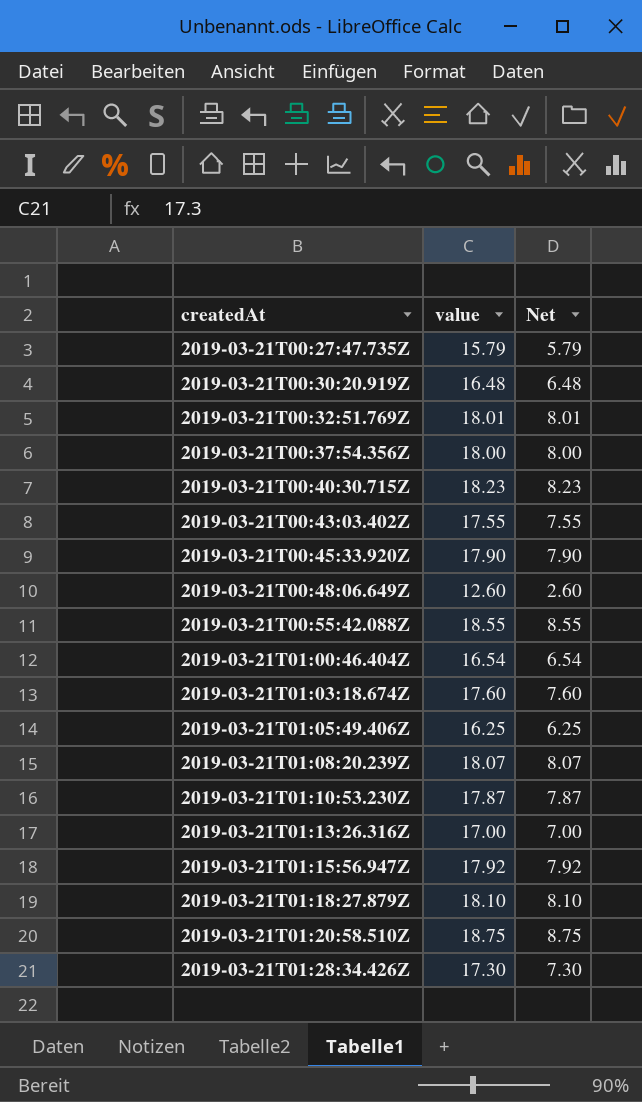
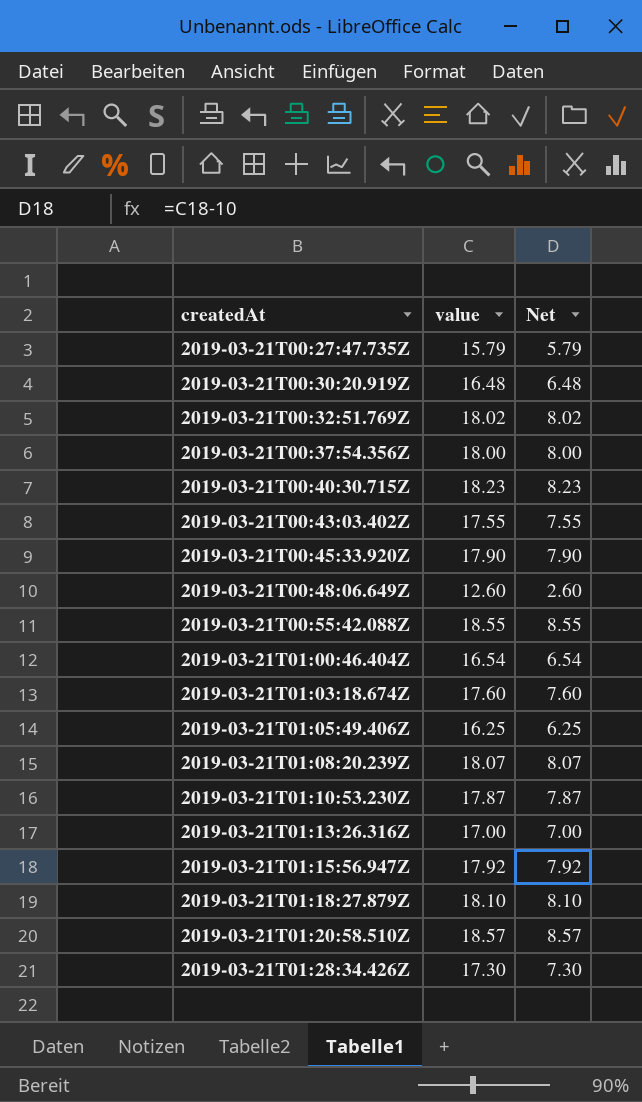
2019-03-21T00:32:51.769Z | value: 18.01 -> 18.02
2019-03-21T00:32:51.769Z | Net: 8.01 -> 8.02
2019-03-21T01:20:58.510Z | value: 18.75 -> 18.57
2019-03-21T01:20:58.510Z | Net: 8.75 -> 8.57

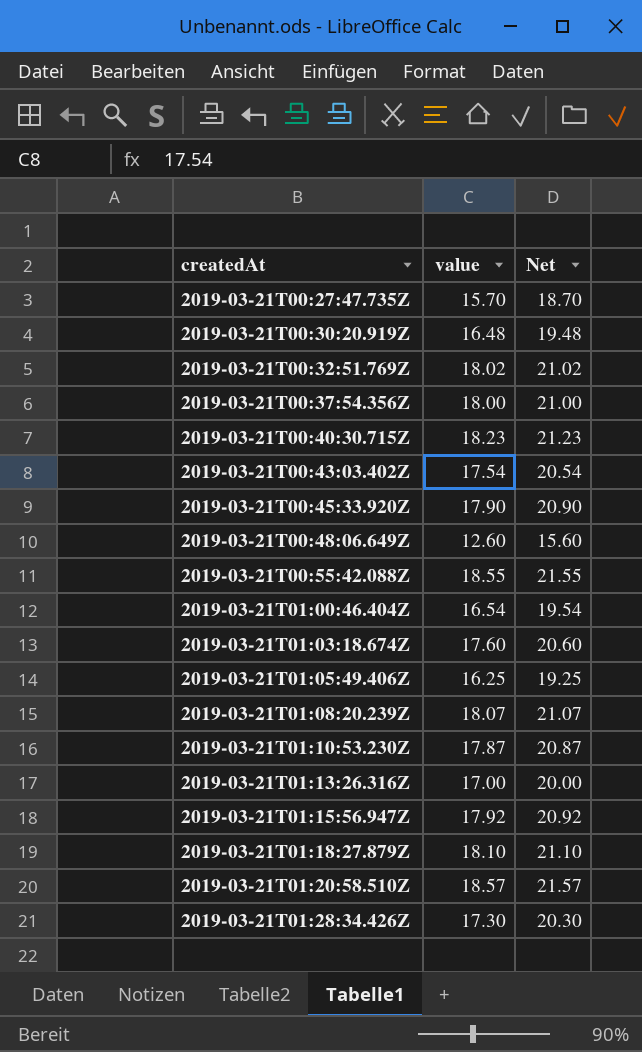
column Net | formula: [value] - 10 -> [value] + 3
2019-03-21T00:27:47.735Z | value: 15.79 -> 15.70
2019-03-21T00:43:03.402Z | value: 17.55 -> 17.54

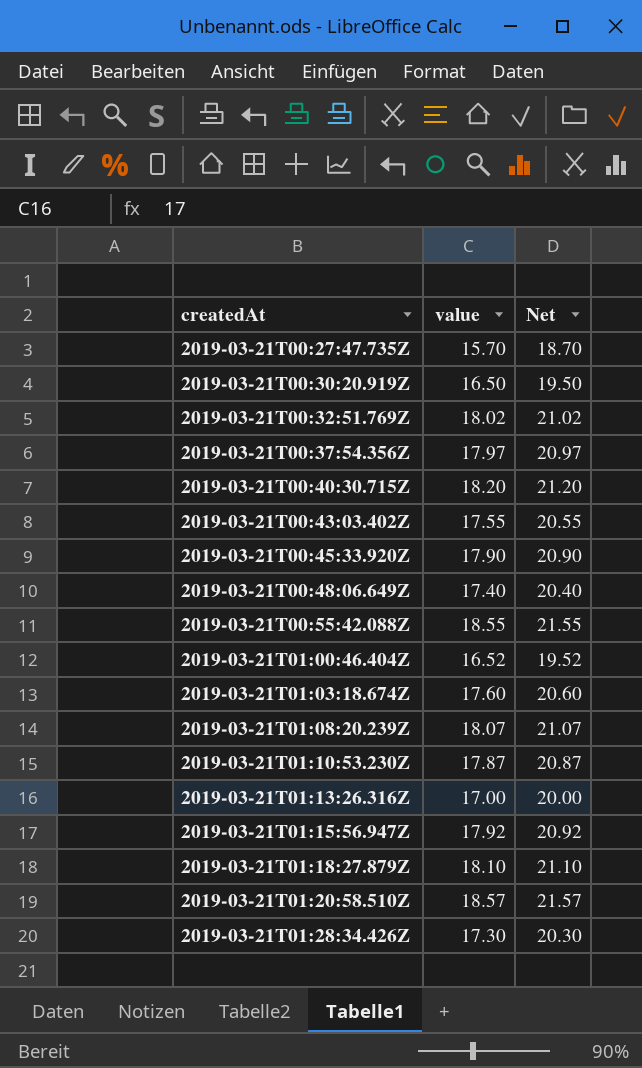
row 2019-03-21T01:05:49.406Z: 16.25 | 19.25 -> none
2019-03-21T00:30:20.919Z | value: 16.48 -> 16.50
2019-03-21T00:30:20.919Z | Net: 19.48 -> 19.50
2019-03-21T00:37:54.356Z | value: 18.00 -> 17.97
2019-03-21T00:37:54.356Z | Net: 21.00 -> 20.97
2019-03-21T00:40:30.715Z | value: 18.23 -> 18.20
2019-03-21T00:40:30.715Z | Net: 21.23 -> 21.20
2019-03-21T00:43:03.402Z | value: 17.54 -> 17.55
2019-03-21T00:43:03.402Z | Net: 20.54 -> 20.55
2019-03-21T00:48:06.649Z | value: 12.60 -> 17.40
2019-03-21T00:48:06.649Z | Net: 15.60 -> 20.40
2019-03-21T01:00:46.404Z | value: 16.54 -> 16.52
2019-03-21T01:00:46.404Z | Net: 19.54 -> 19.52

